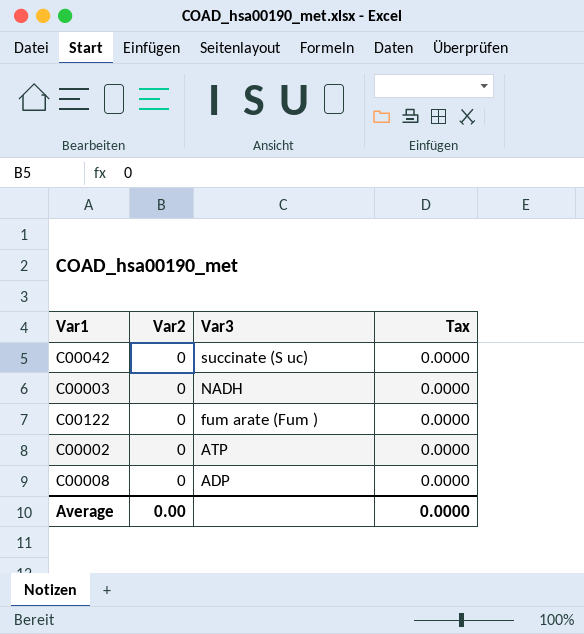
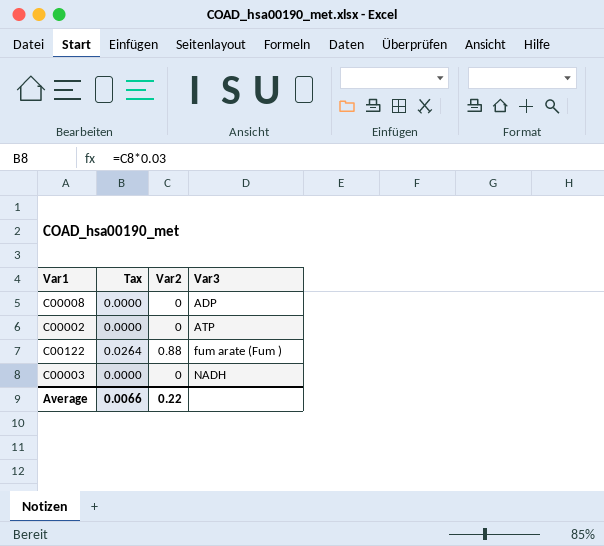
row order: Var3 descending -> Var3 ascending
column Tax | position: 4 -> 2
row C00042: 0 | succinate (S uc) | 0.0000 -> none
C00122 | Tax: 0.0000 -> 0.0264
C00122 | Var2: 0 -> 0.88
Average | Tax: 0.0000 -> 0.0066
Average | Var2: 0.00 -> 0.22

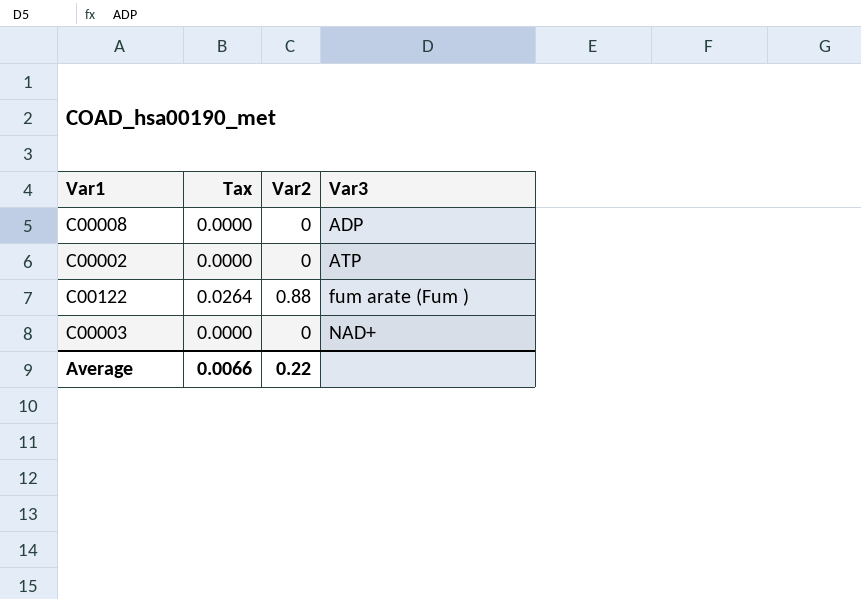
C00003 | Var3: NADH -> NAD+

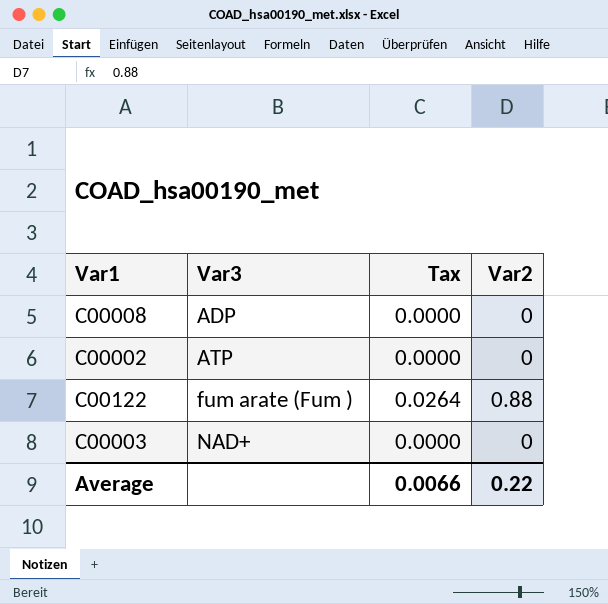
column Var3 | position: 4 -> 2

